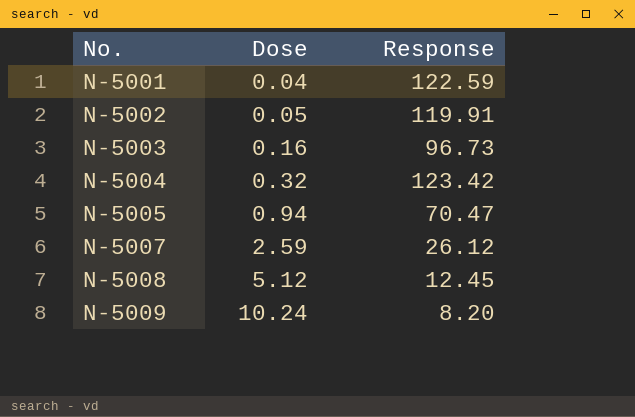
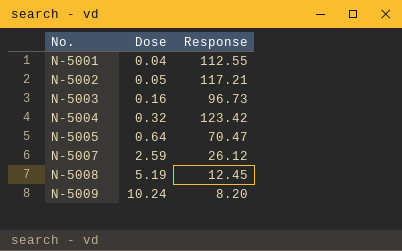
N-5001 | Response: 122.59 -> 112.55
N-5002 | Response: 119.91 -> 117.21
N-5005 | Dose: 0.94 -> 0.64
N-5008 | Dose: 5.12 -> 5.19

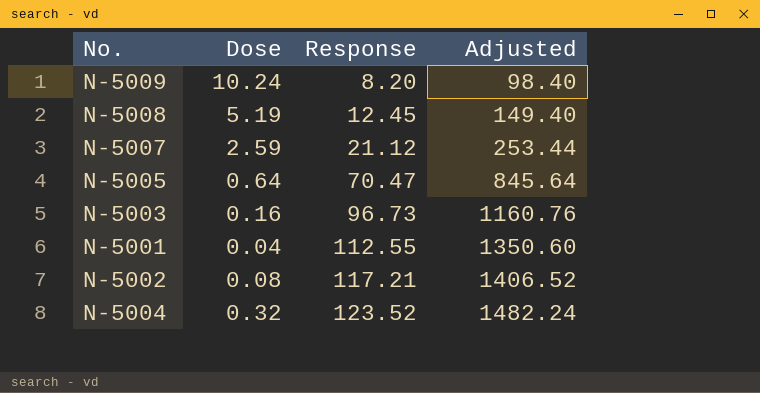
row order: No. ascending -> Response ascending
column Adjusted | formula: none -> [Response] * 12
N-5007 | Response: 26.12 -> 21.12
N-5002 | Dose: 0.05 -> 0.08
N-5004 | Response: 123.42 -> 123.52

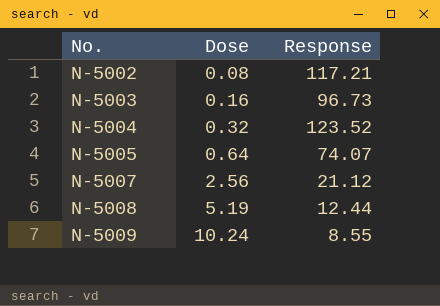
row order: Response ascending -> No. ascending
column Adjusted | formula: [Response] * 12 -> none
row N-5001: 0.04 | 112.55 | 1350.60 -> none
N-5005 | Response: 70.47 -> 74.07
N-5007 | Dose: 2.59 -> 2.56
N-5008 | Response: 12.45 -> 12.44
N-5009 | Response: 8.20 -> 8.55

